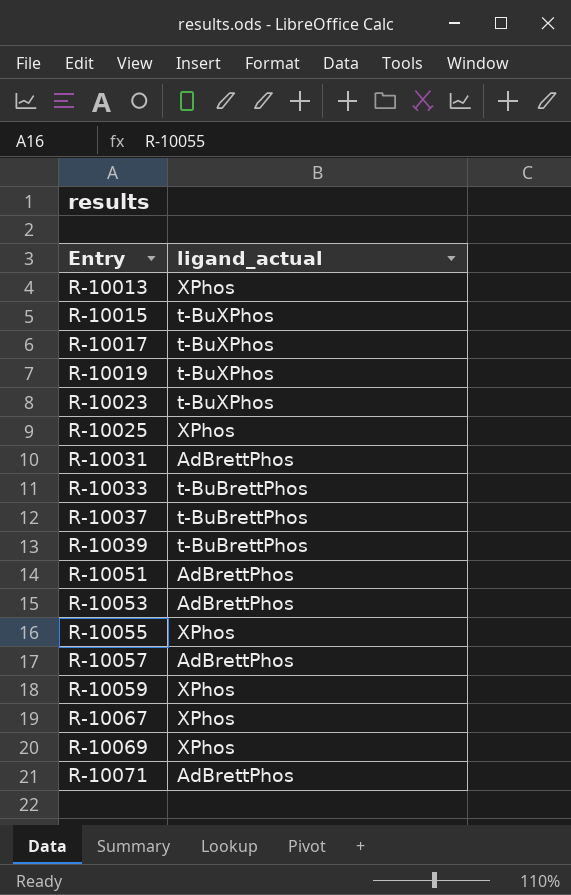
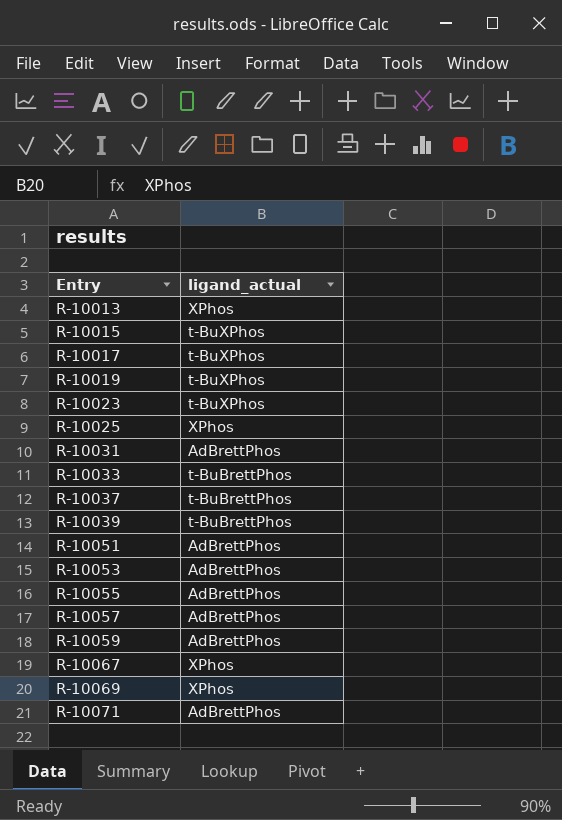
R-10055 | ligand_actual: XPhos -> AdBrettPhos
R-10059 | ligand_actual: XPhos -> AdBrettPhos

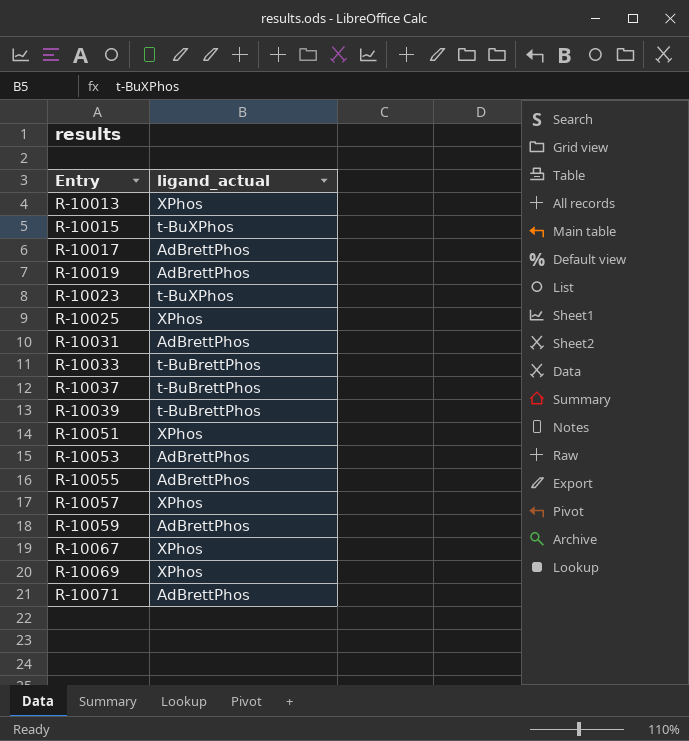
R-10017 | ligand_actual: t-BuXPhos -> AdBrettPhos
R-10019 | ligand_actual: t-BuXPhos -> AdBrettPhos
R-10051 | ligand_actual: AdBrettPhos -> XPhos
R-10057 | ligand_actual: AdBrettPhos -> XPhos

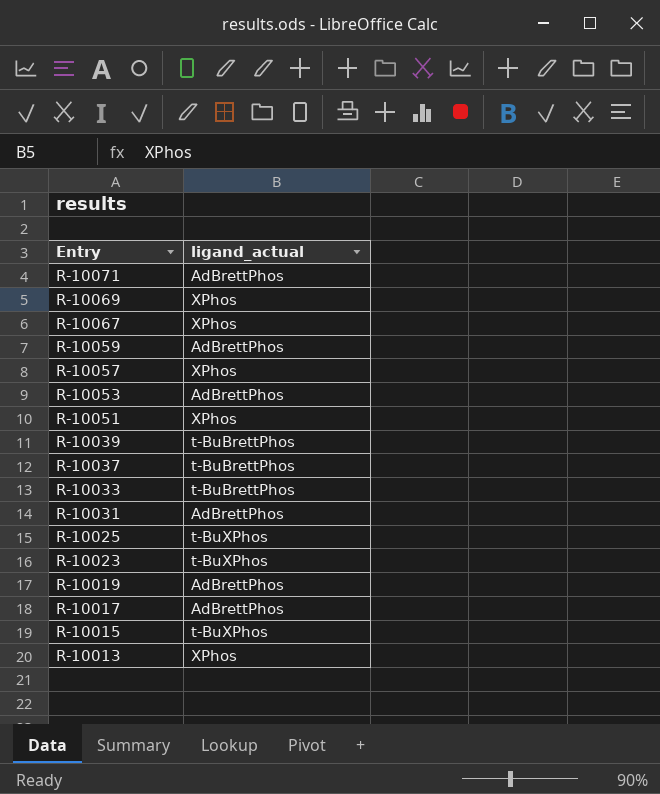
row order: Entry ascending -> Entry descending
row R-10055: AdBrettPhos -> none
R-10025 | ligand_actual: XPhos -> t-BuXPhos

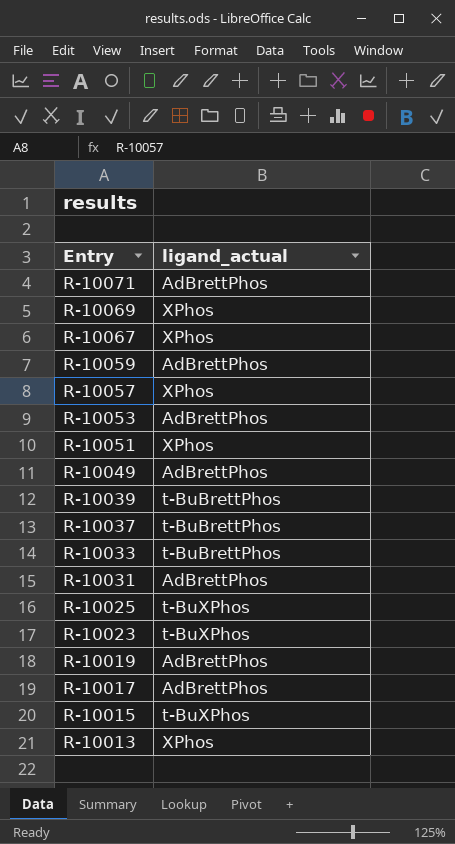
row R-10049: none -> AdBrettPhos

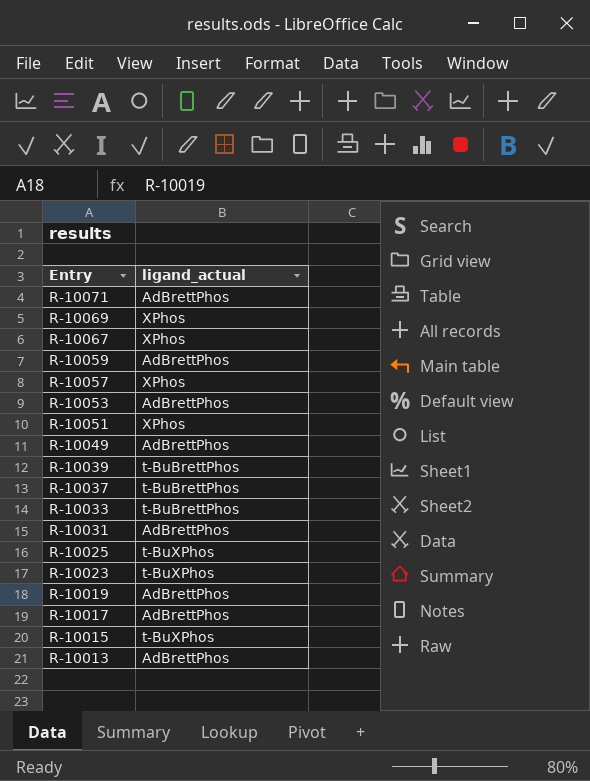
R-10013 | ligand_actual: XPhos -> AdBrettPhos

